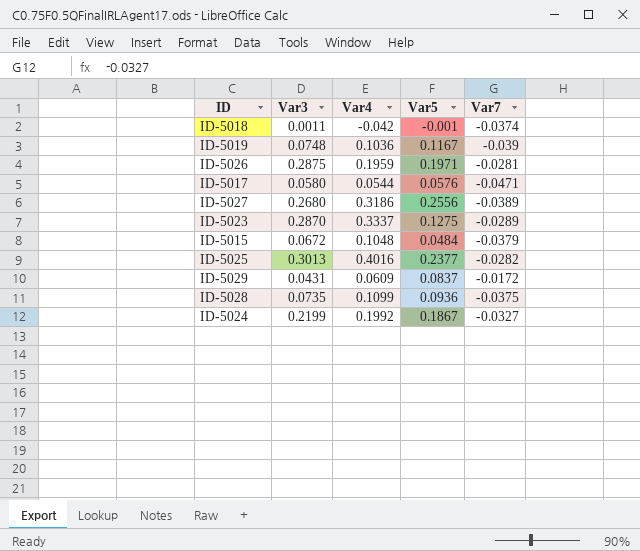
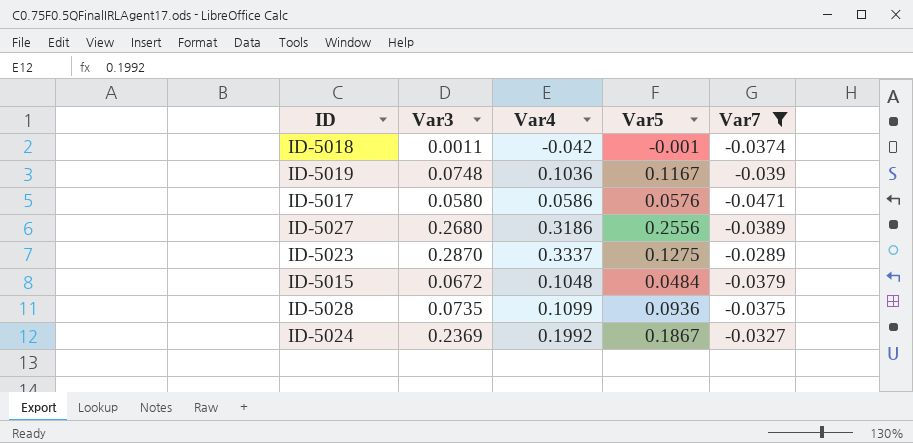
filter: none -> Var7 <= -0.0289
ID-5017 | Var4: 0.0544 -> 0.0586
ID-5024 | Var3: 0.2199 -> 0.2369

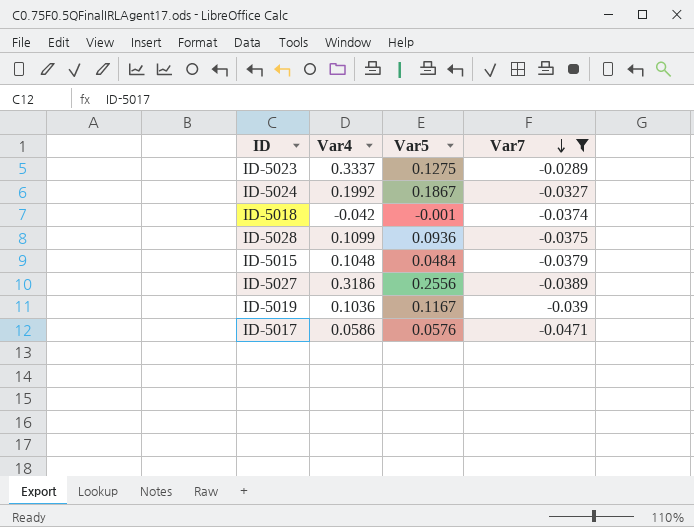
row order: none -> Var7 descending
column Var3 | position: 2 -> none

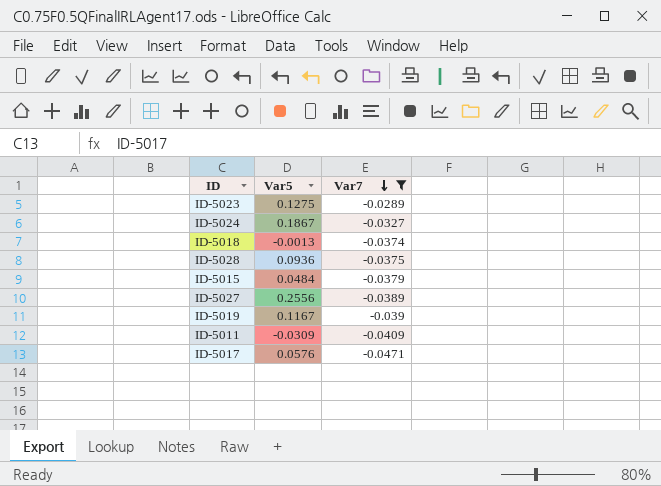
column Var4 | position: 2 -> none
ID-5018 | Var5: -0.001 -> -0.0013
row ID-5011: none -> -0.0309 | -0.0409

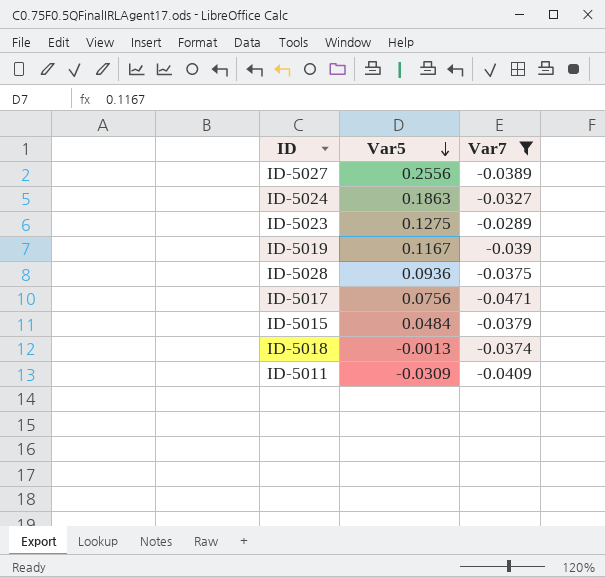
row order: Var7 descending -> Var5 descending
ID-5024 | Var5: 0.1867 -> 0.1863
ID-5017 | Var5: 0.0576 -> 0.0756

